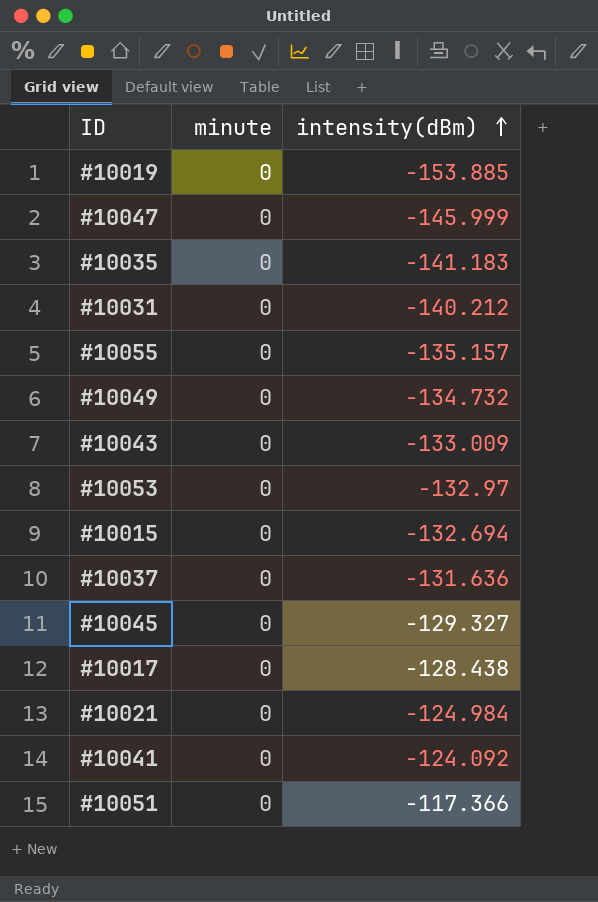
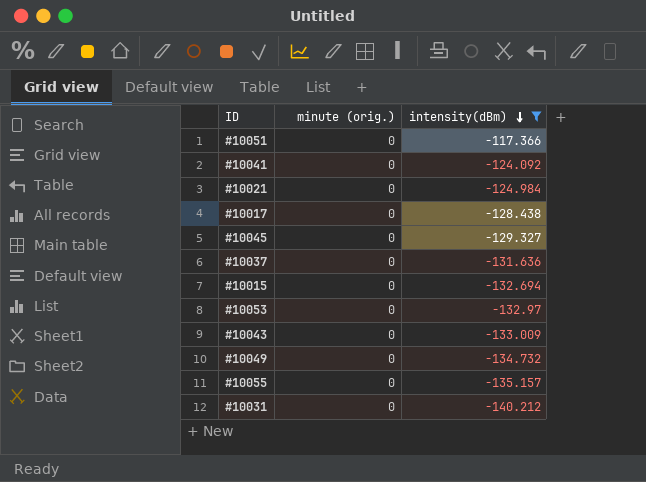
filter: none -> intensity(dBm) >= -140.212
row order: intensity(dBm) ascending -> intensity(dBm) descending
column name: minute -> minute (orig.)

